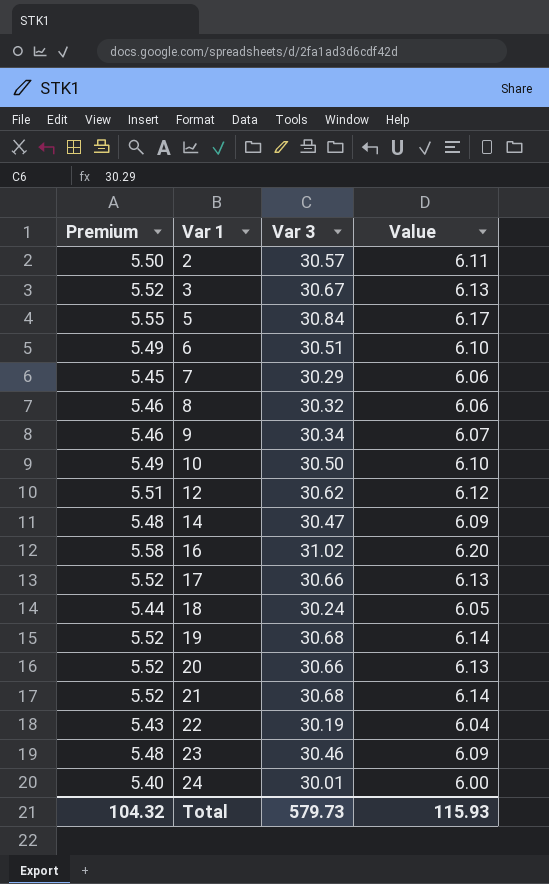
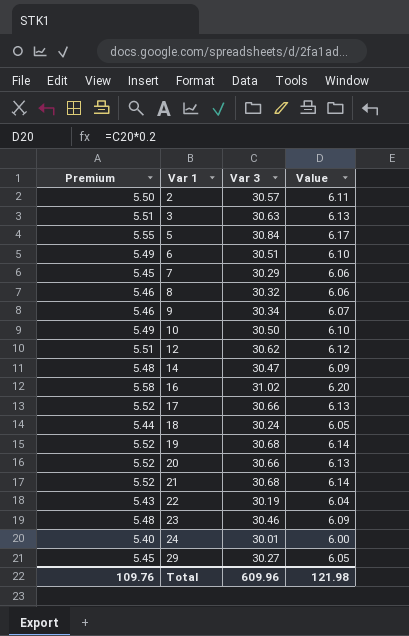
3 | Premium: 5.52 -> 5.51
3 | Var 3: 30.67 -> 30.63
row 29: none -> 5.45 | 30.27 | 6.05
Total | Premium: 104.32 -> 109.76
Total | Var 3: 579.73 -> 609.96
Total | Value: 115.93 -> 121.98

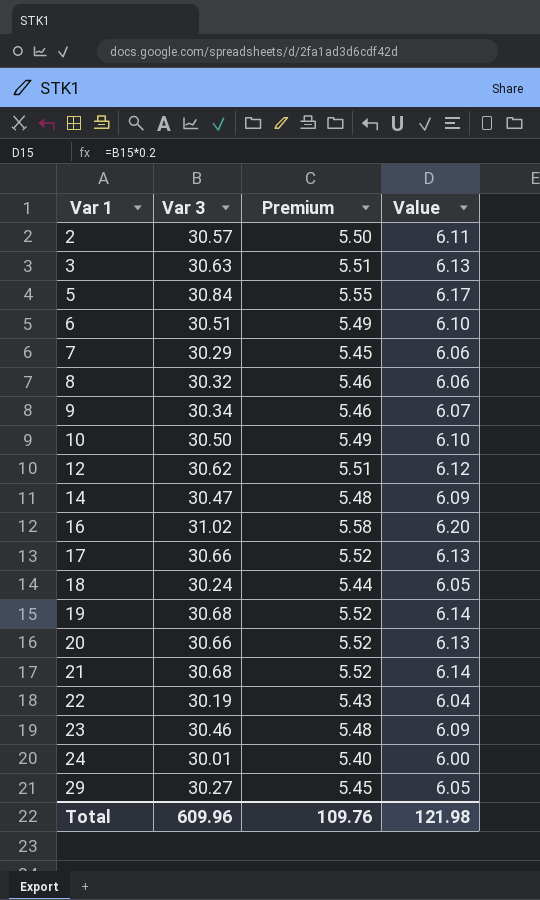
column Premium | position: 1 -> 3

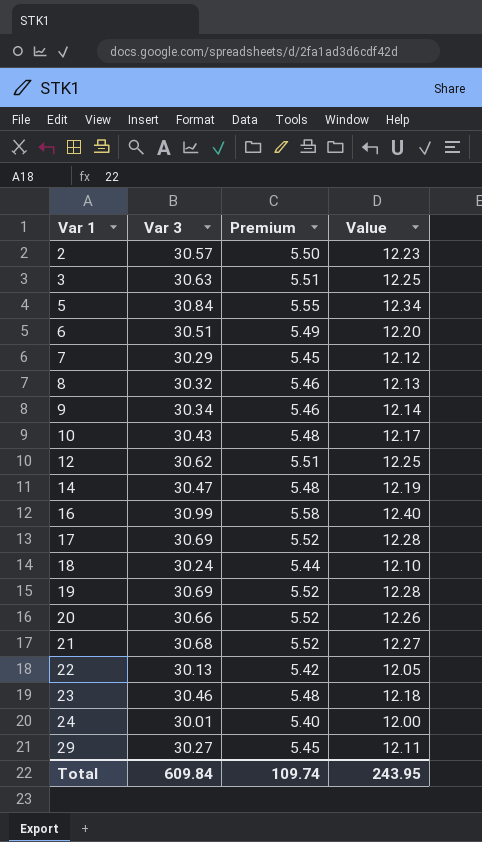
column Value | formula: [Var 3] * 0.2 -> [Var 3] * 0.4
10 | Var 3: 30.50 -> 30.43
10 | Premium: 5.49 -> 5.48
16 | Var 3: 31.02 -> 30.99
17 | Var 3: 30.66 -> 30.69
19 | Var 3: 30.68 -> 30.69
22 | Var 3: 30.19 -> 30.13
22 | Premium: 5.43 -> 5.42
Total | Var 3: 609.96 -> 609.84
Total | Premium: 109.76 -> 109.74
Total | Value: 121.98 -> 243.95

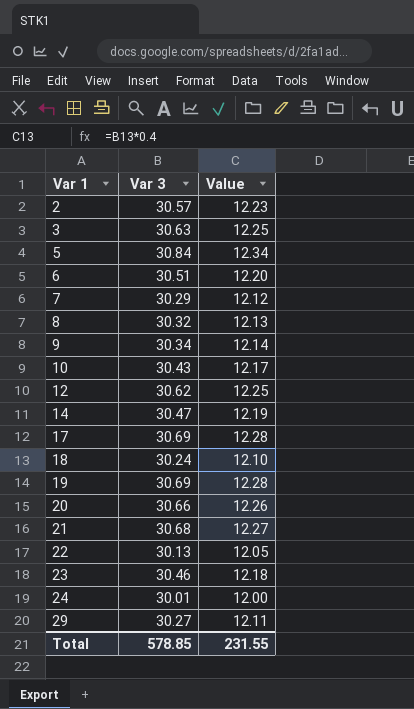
column Premium | formula: [Var 3] * 0.18 -> none
row 16: 30.99 | 5.58 | 12.40 -> none
Total | Var 3: 609.84 -> 578.85
Total | Value: 243.95 -> 231.55

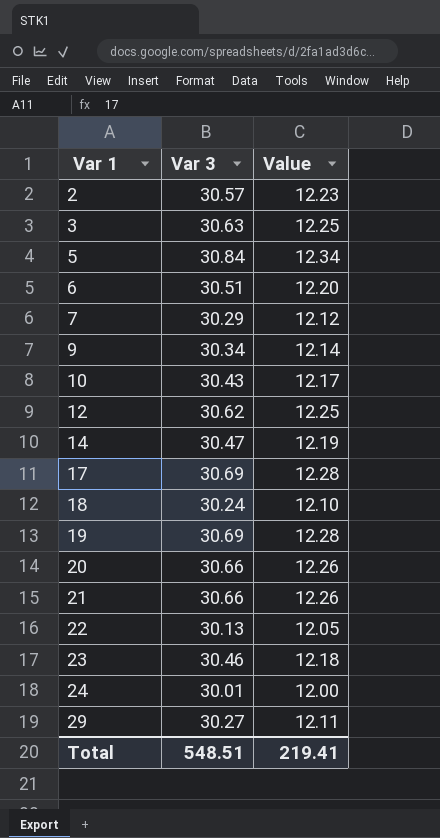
row 8: 30.32 | 12.13 -> none
21 | Var 3: 30.68 -> 30.66
21 | Value: 12.27 -> 12.26
Total | Var 3: 578.85 -> 548.51
Total | Value: 231.55 -> 219.41

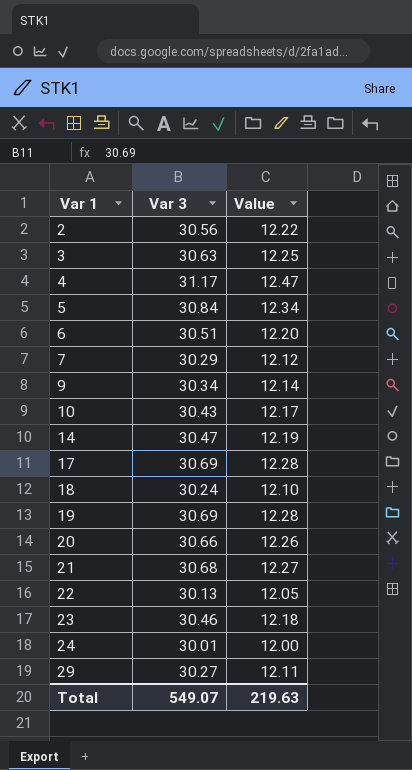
row 12: 30.62 | 12.25 -> none
2 | Var 3: 30.57 -> 30.56
2 | Value: 12.23 -> 12.22
row 4: none -> 31.17 | 12.47
21 | Var 3: 30.66 -> 30.68
21 | Value: 12.26 -> 12.27
Total | Var 3: 548.51 -> 549.07
Total | Value: 219.41 -> 219.63

